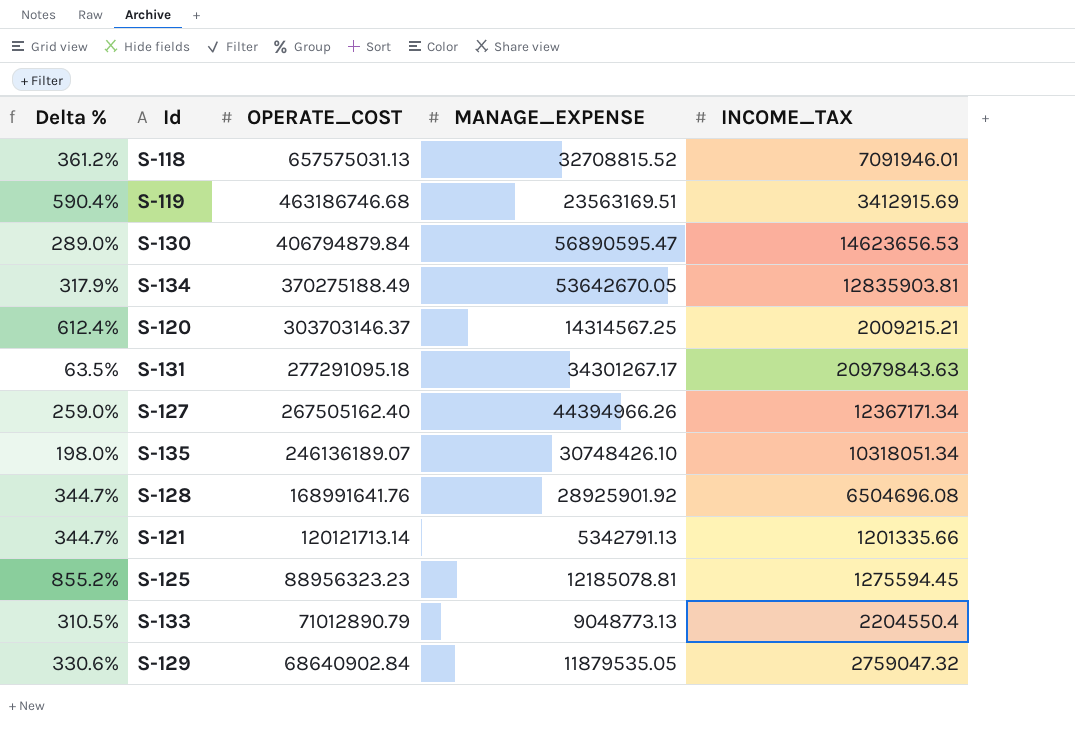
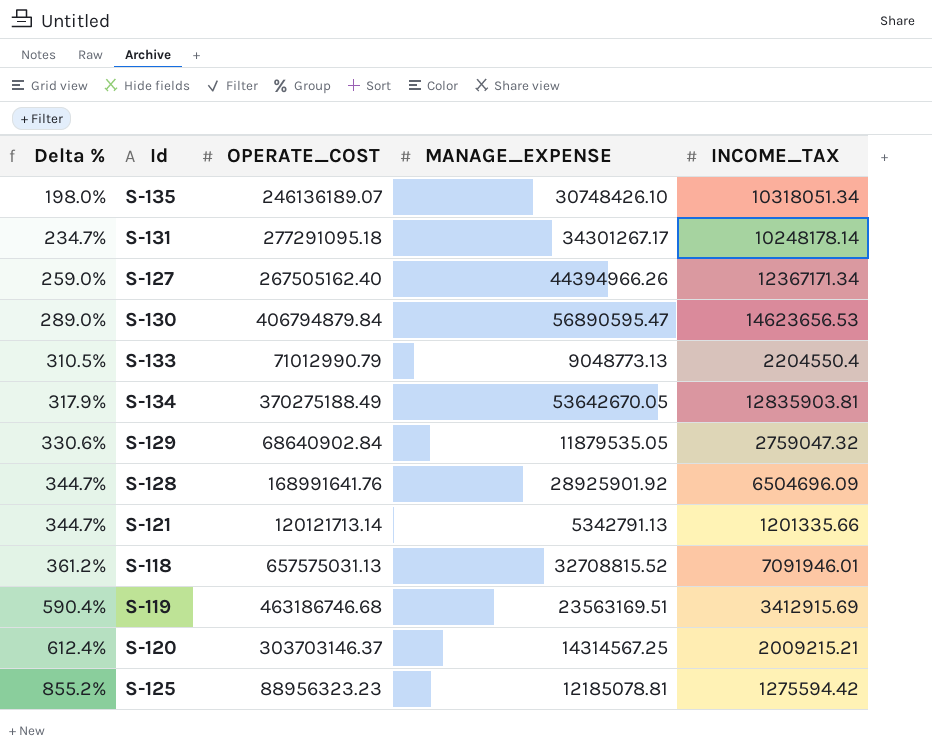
row order: OPERATE_COST descending -> Delta % ascending
S-131 | Delta %: 63.5% -> 234.7%
S-131 | INCOME_TAX: 20979843.63 -> 10248178.14
S-133 | OPERATE_COST: 71012890.79 -> 71012990.79
S-128 | INCOME_TAX: 6504696.08 -> 6504696.09
S-125 | INCOME_TAX: 1275594.45 -> 1275594.42

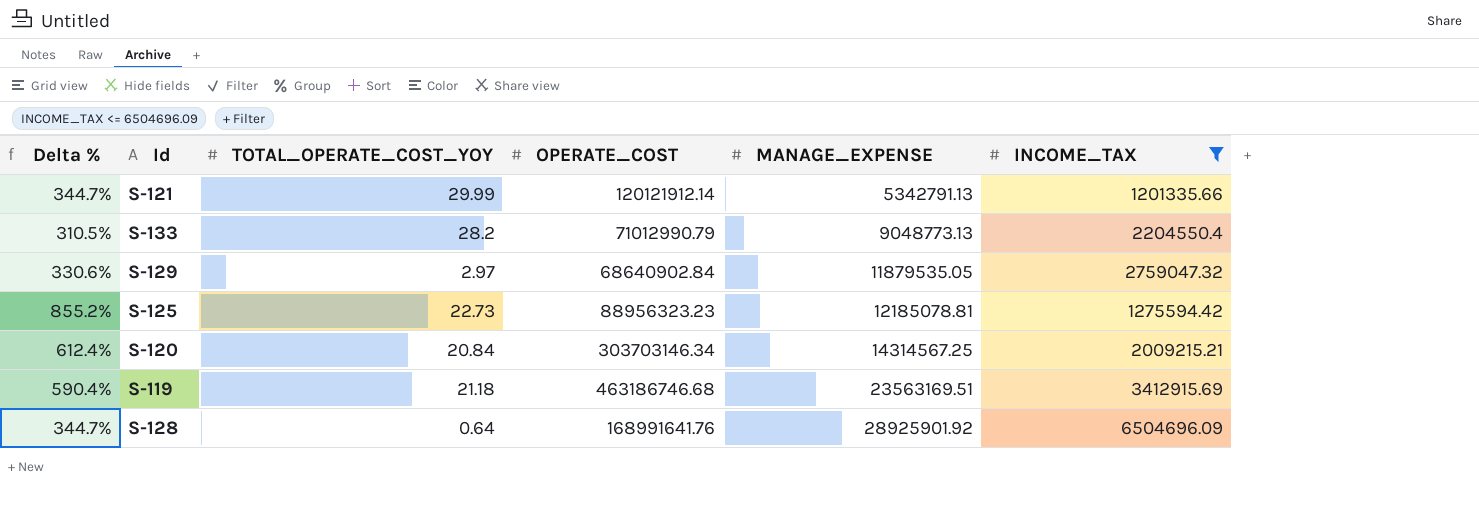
filter: none -> INCOME_TAX <= 6504696.09
row order: Delta % ascending -> MANAGE_EXPENSE ascending
column TOTAL_OPERATE_COST_YOY | position: none -> 3
S-121 | OPERATE_COST: 120121713.14 -> 120121912.14
S-120 | OPERATE_COST: 303703146.37 -> 303703146.34

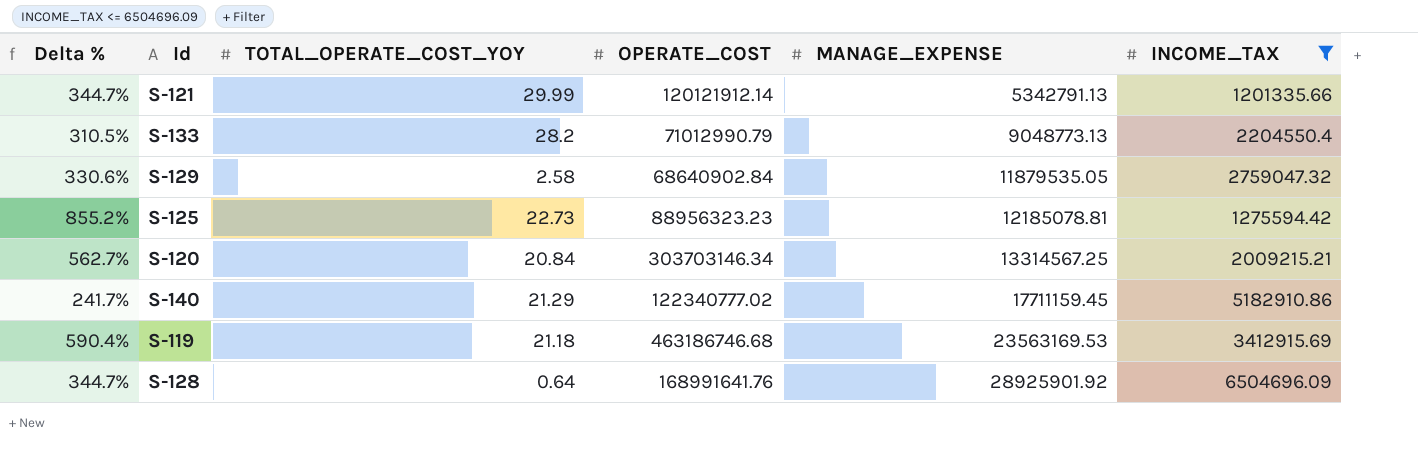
S-129 | TOTAL_OPERATE_COST_YOY: 2.97 -> 2.58
S-120 | Delta %: 612.4% -> 562.7%
S-120 | MANAGE_EXPENSE: 14314567.25 -> 13314567.25
row S-140: none -> 241.7% | 21.29 | 122340777.02 | 17711159.45 | 5182910.86
S-119 | MANAGE_EXPENSE: 23563169.51 -> 23563169.53

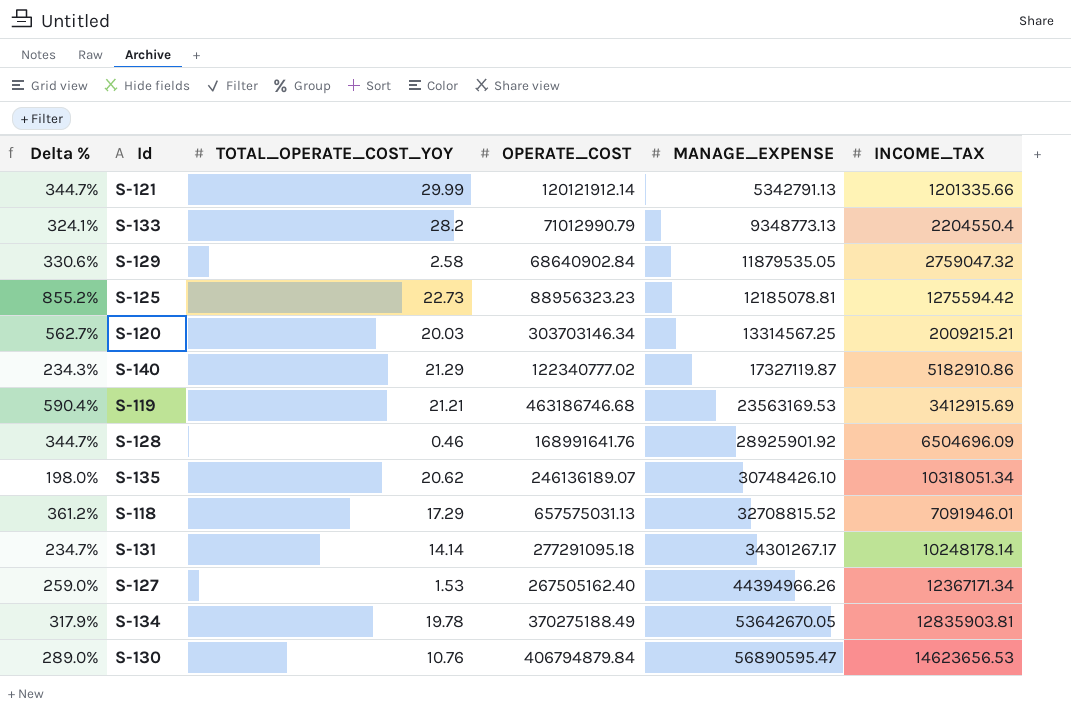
filter: INCOME_TAX <= 6504696.09 -> none
S-133 | Delta %: 310.5% -> 324.1%
S-133 | MANAGE_EXPENSE: 9048773.13 -> 9348773.13
S-120 | TOTAL_OPERATE_COST_YOY: 20.84 -> 20.03
S-140 | Delta %: 241.7% -> 234.3%
S-140 | MANAGE_EXPENSE: 17711159.45 -> 17327119.87
S-119 | TOTAL_OPERATE_COST_YOY: 21.18 -> 21.21
S-128 | TOTAL_OPERATE_COST_YOY: 0.64 -> 0.46

